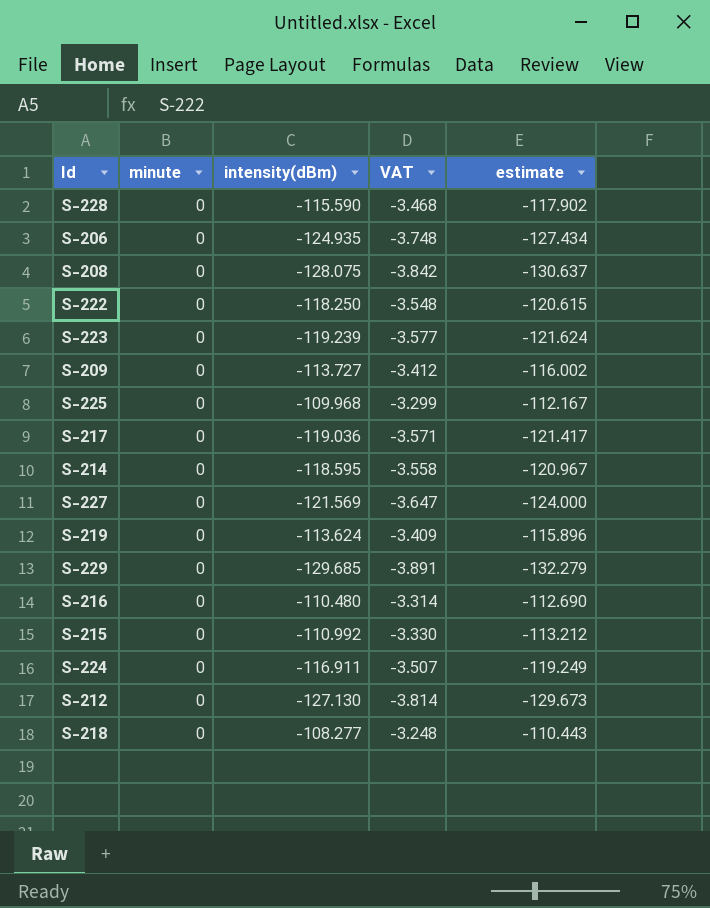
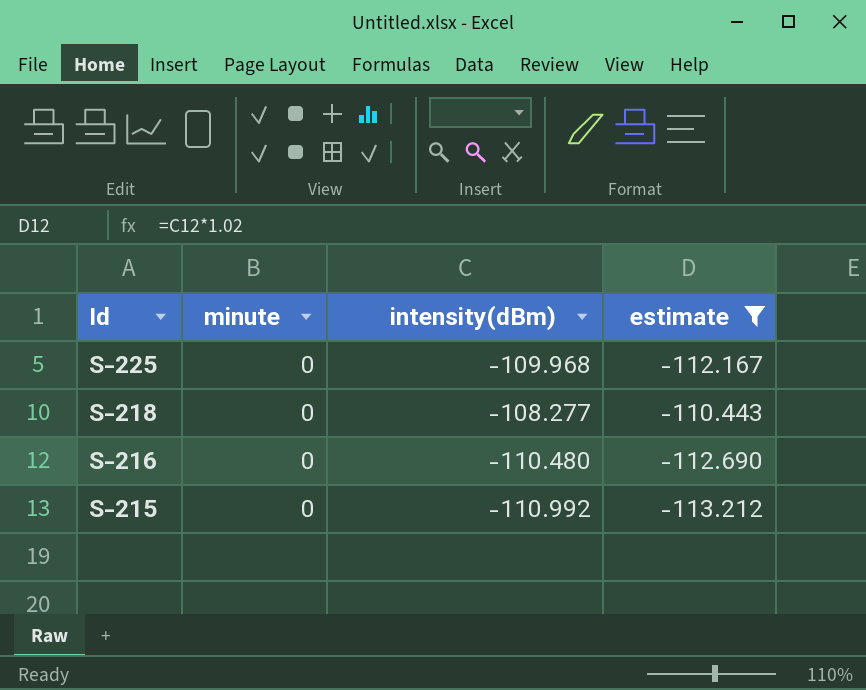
filter: none -> estimate >= -113.212
row order: none -> Id descending
column VAT | formula: [intensity(dBm)] * 0.03 -> none

